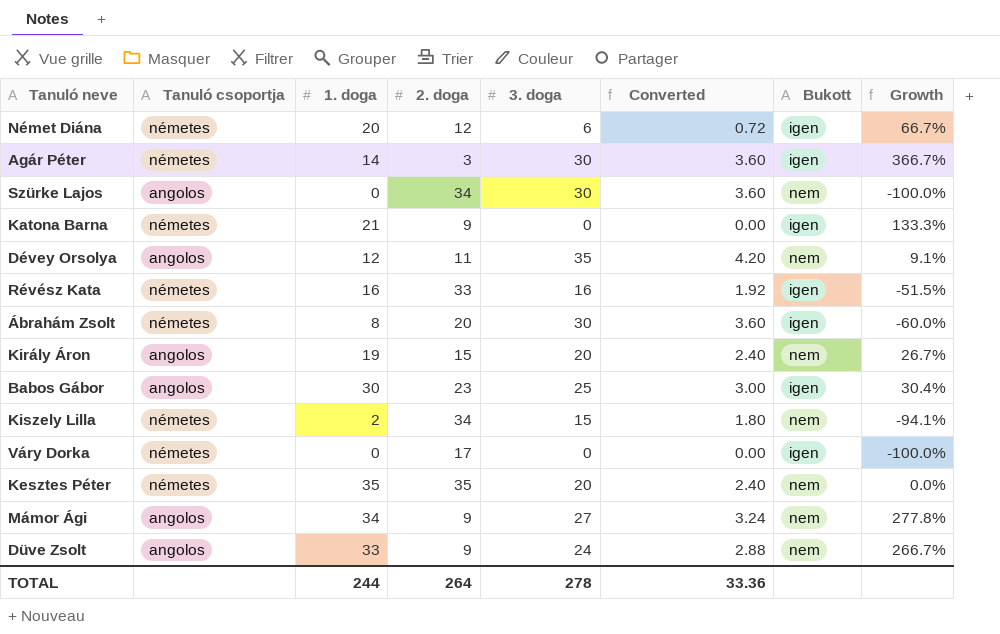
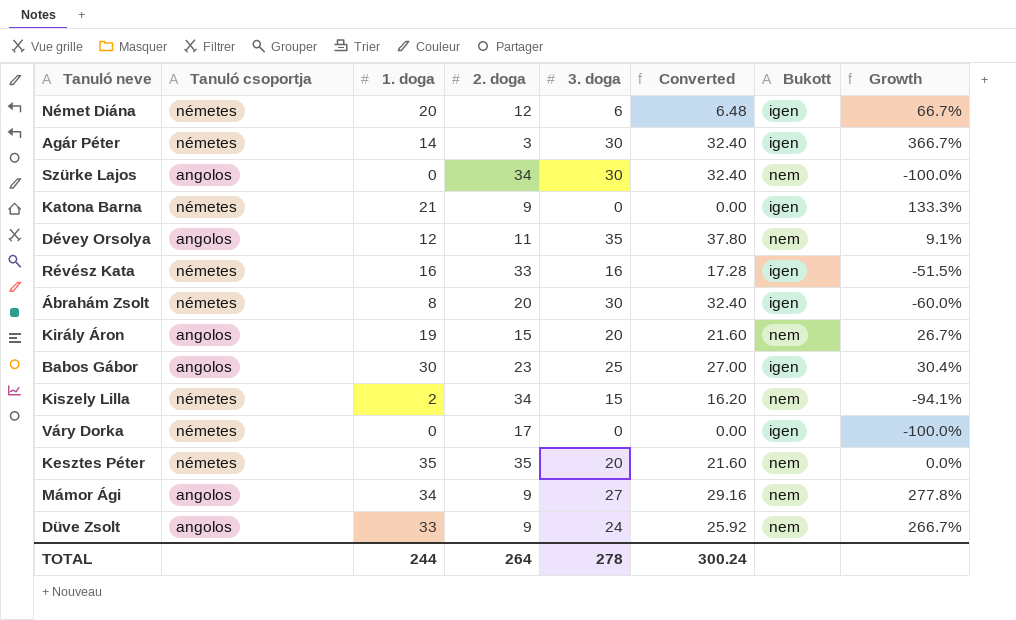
column Converted | formula: [3. doga] * 0.12 -> [3. doga] * 1.08
TOTAL | Converted: 33.36 -> 300.24

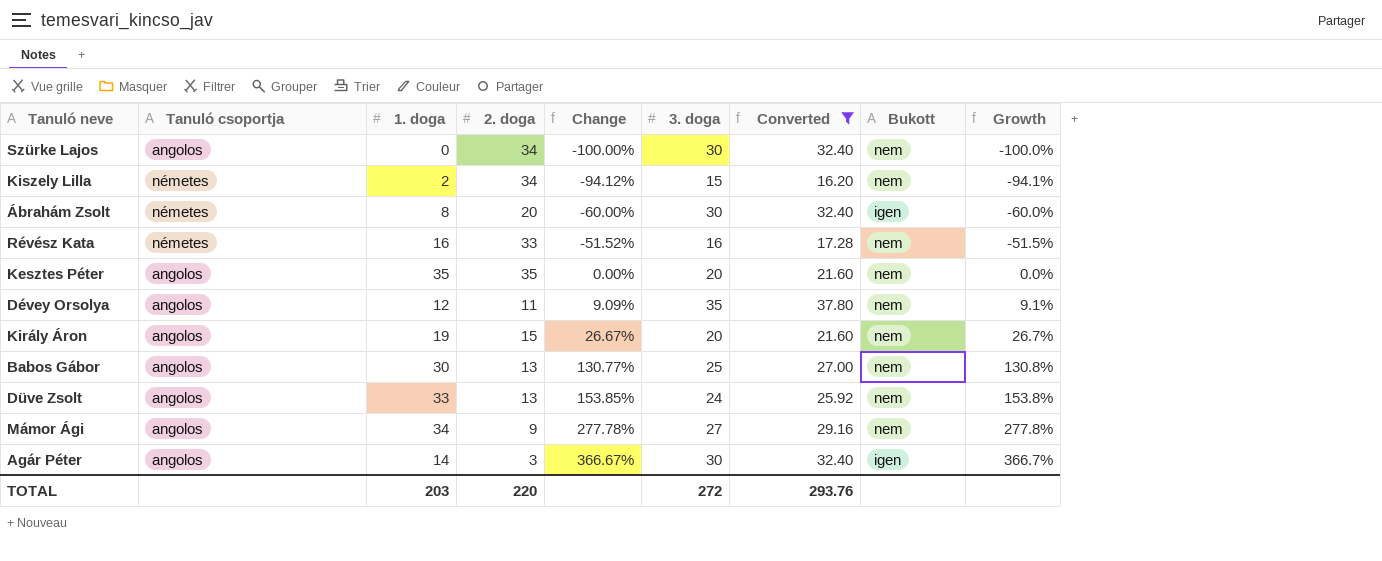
filter: none -> Converted >= 16.20
row order: none -> Change ascending
column Change | formula: none -> ([1. doga] - [2. doga]) / [2. doga]
Révész Kata | Bukott: igen -> nem
Kesztes Péter | Tanuló csoportja: németes -> angolos
Babos Gábor | 2. doga: 23 -> 13
Babos Gábor | Bukott: igen -> nem
Babos Gábor | Growth: 30.4% -> 130.8%
Düve Zsolt | 2. doga: 9 -> 13
Düve Zsolt | Growth: 266.7% -> 153.8%
Agár Péter | Tanuló csoportja: németes -> angolos
TOTAL | 1. doga: 244 -> 203
TOTAL | 2. doga: 264 -> 220
TOTAL | 3. doga: 278 -> 272
TOTAL | Converted: 300.24 -> 293.76

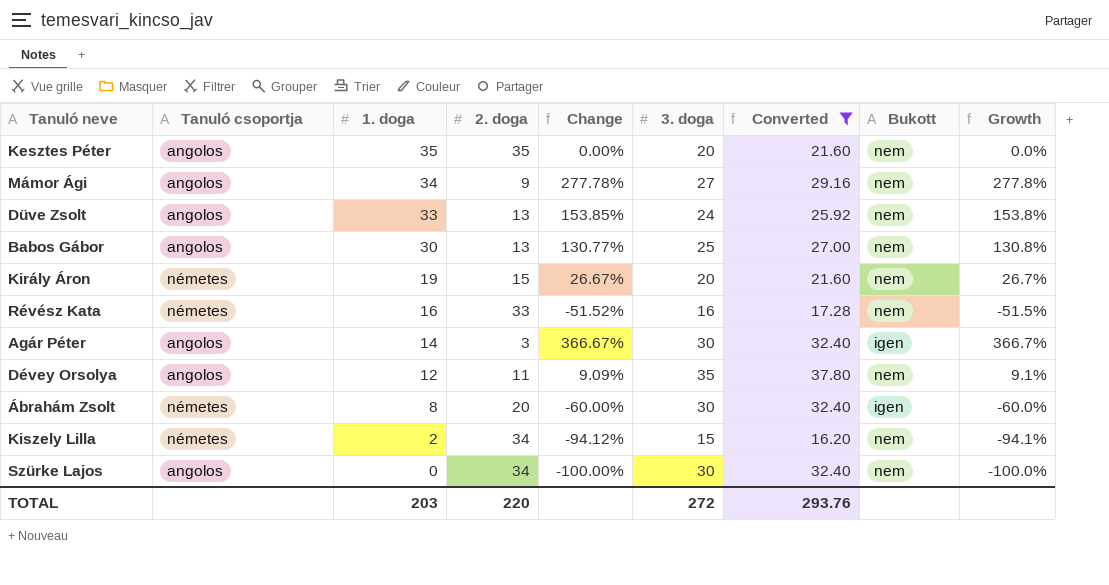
row order: Change ascending -> 1. doga descending
Király Áron | Tanuló csoportja: angolos -> németes

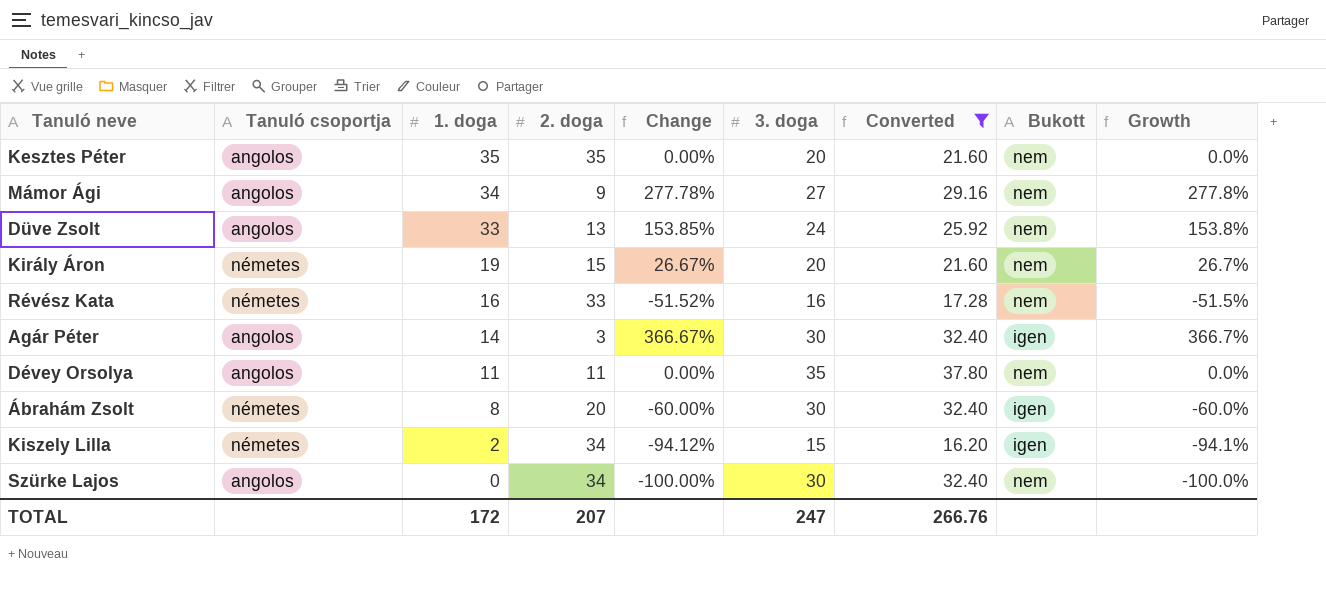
row Babos Gábor: angolos | 30 | 13 | 130.77% | 25 | 27.00 | nem | 130.8% -> none
Dévey Orsolya | 1. doga: 12 -> 11
Dévey Orsolya | Change: 9.09% -> 0.00%
Dévey Orsolya | Growth: 9.1% -> 0.0%
Kiszely Lilla | Bukott: nem -> igen
TOTAL | 1. doga: 203 -> 172
TOTAL | 2. doga: 220 -> 207
TOTAL | 3. doga: 272 -> 247
TOTAL | Converted: 293.76 -> 266.76

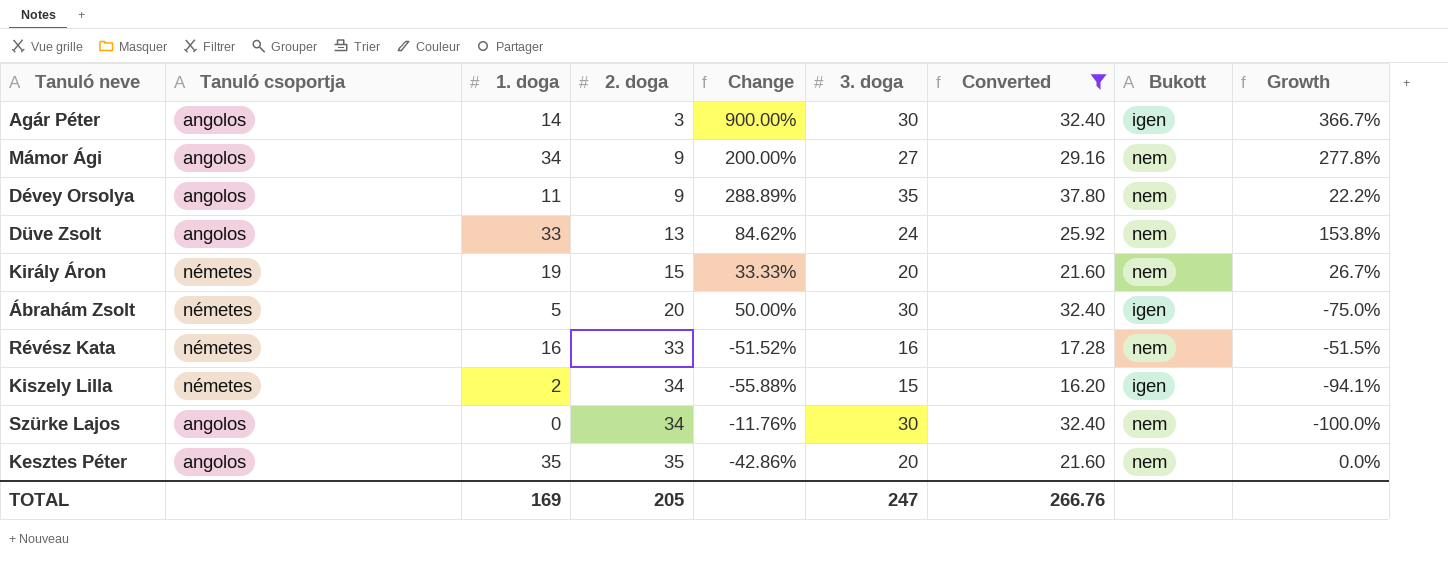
row order: 1. doga descending -> 2. doga ascending
column Change | formula: ([1. doga] - [2. doga]) / [2. doga] -> ([3. doga] - [2. doga]) / [2. doga]
Dévey Orsolya | 2. doga: 11 -> 9
Dévey Orsolya | Growth: 0.0% -> 22.2%
Ábrahám Zsolt | 1. doga: 8 -> 5
Ábrahám Zsolt | Growth: -60.0% -> -75.0%
TOTAL | 1. doga: 172 -> 169
TOTAL | 2. doga: 207 -> 205

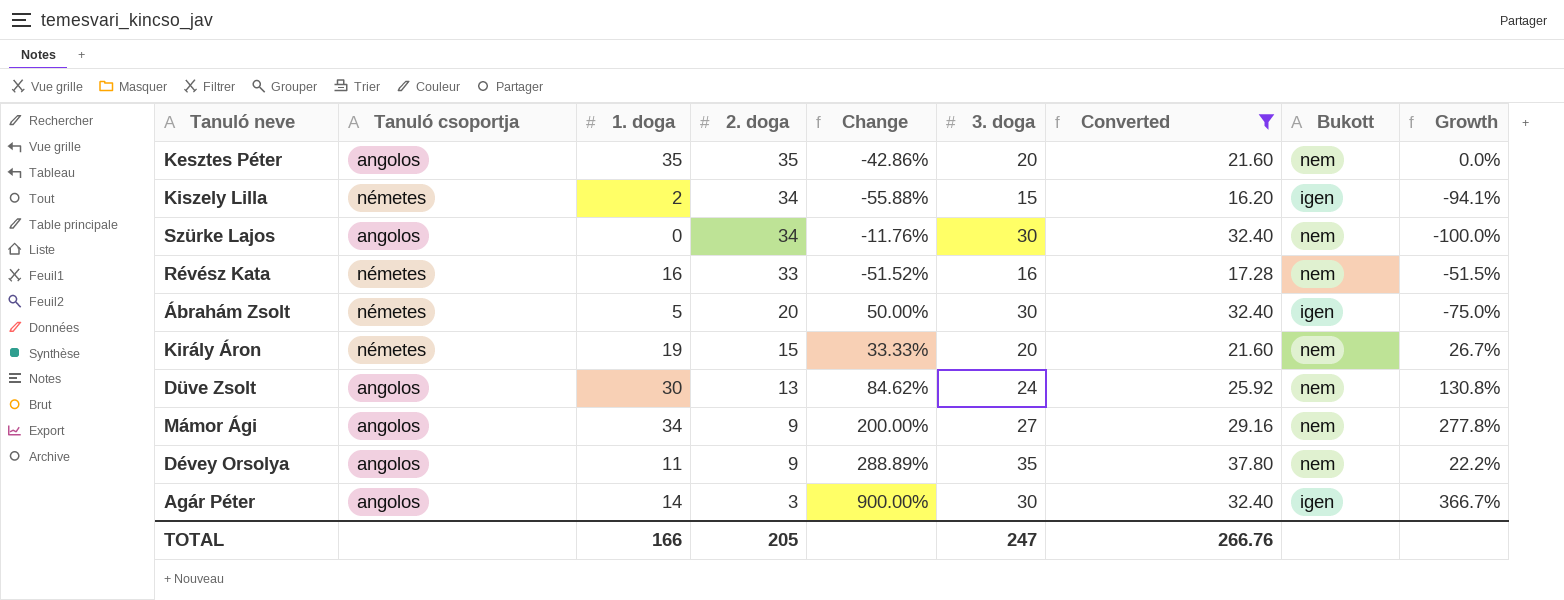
row order: 2. doga ascending -> 2. doga descending
Düve Zsolt | 1. doga: 33 -> 30
Düve Zsolt | Growth: 153.8% -> 130.8%
TOTAL | 1. doga: 169 -> 166

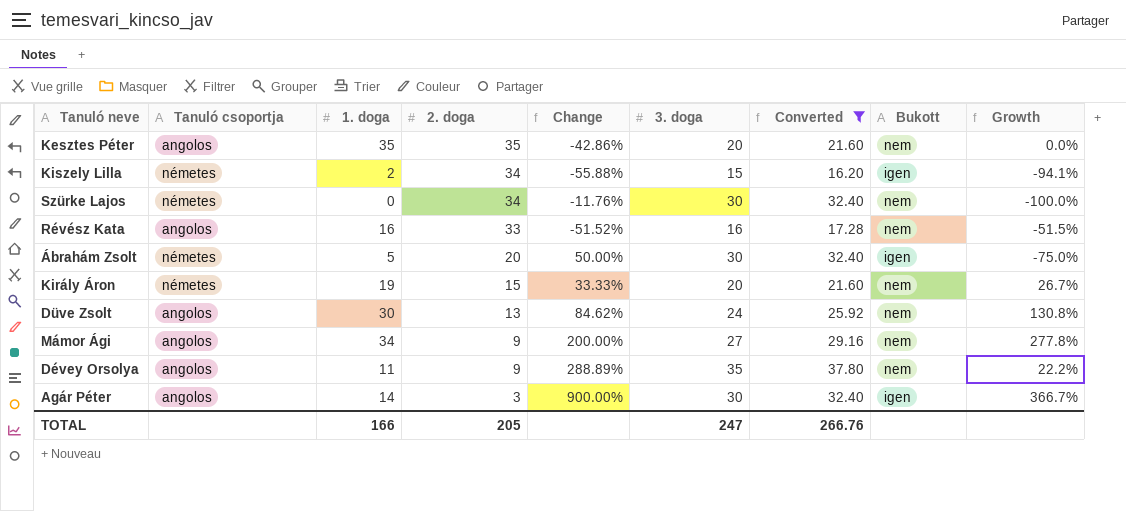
Szürke Lajos | Tanuló csoportja: angolos -> németes
Révész Kata | Tanuló csoportja: németes -> angolos

